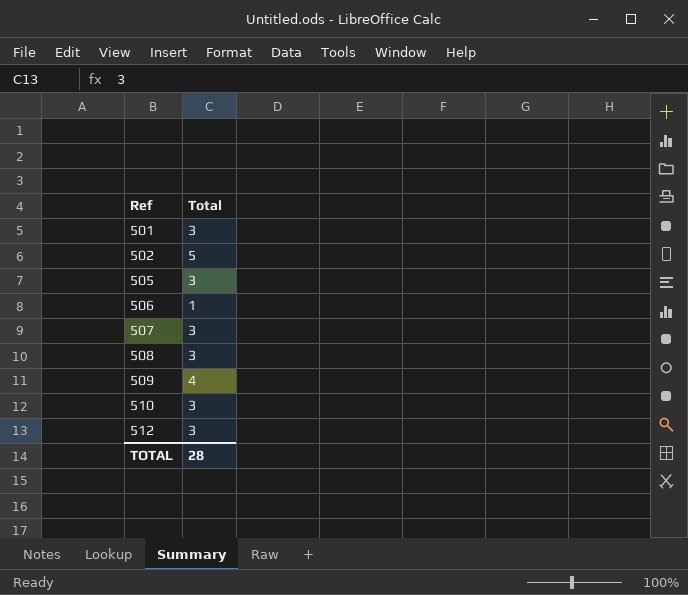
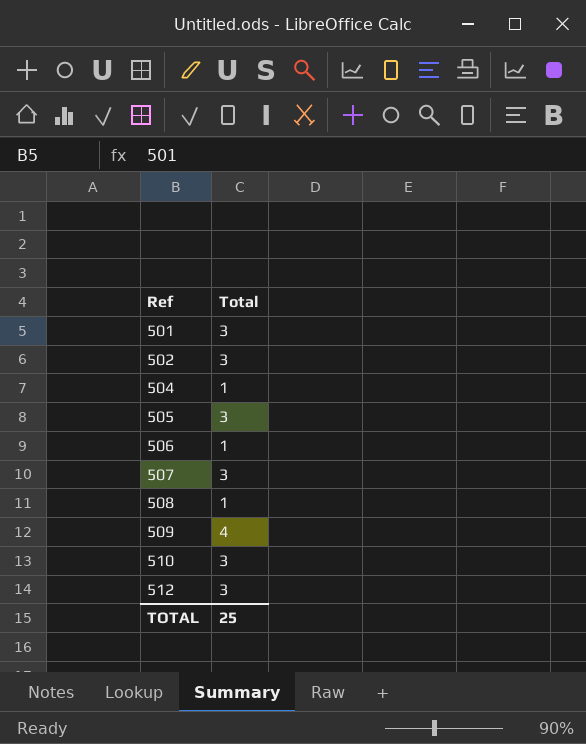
502 | Total: 5 -> 3
row 504: none -> 1
508 | Total: 3 -> 1
TOTAL | Total: 28 -> 25

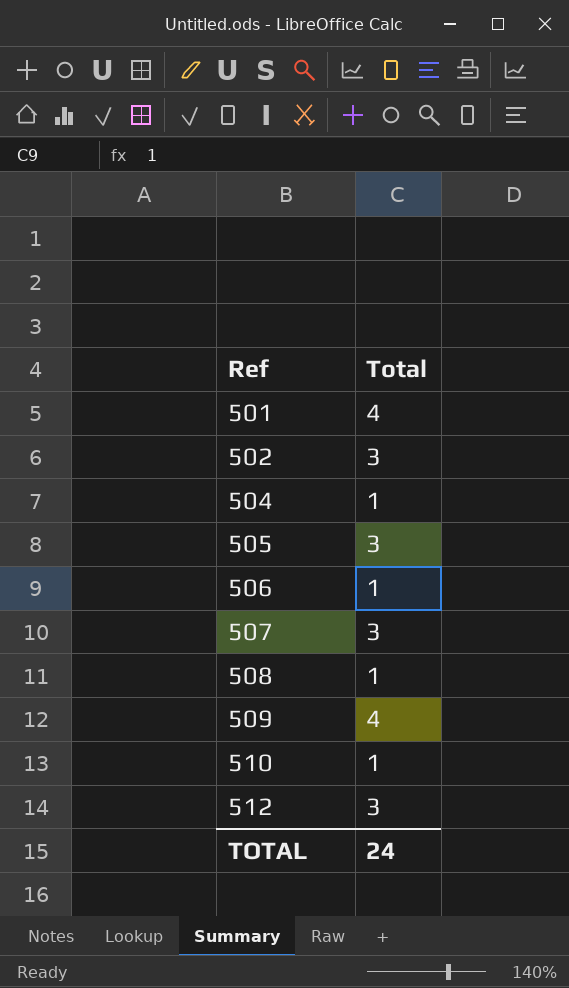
501 | Total: 3 -> 4
510 | Total: 3 -> 1
TOTAL | Total: 25 -> 24

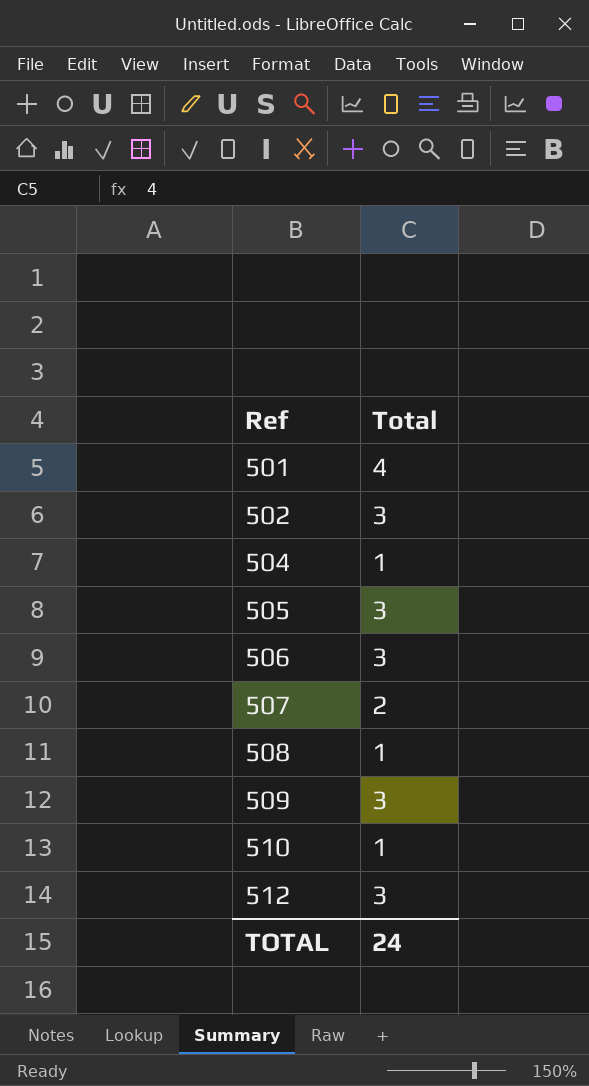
506 | Total: 1 -> 3
507 | Total: 3 -> 2
509 | Total: 4 -> 3

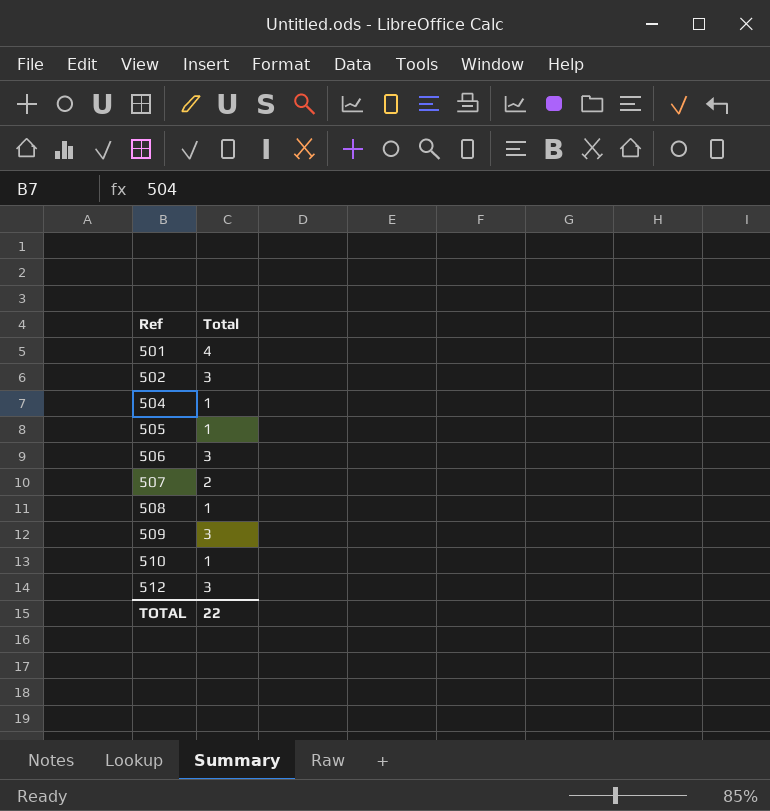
505 | Total: 3 -> 1
TOTAL | Total: 24 -> 22

